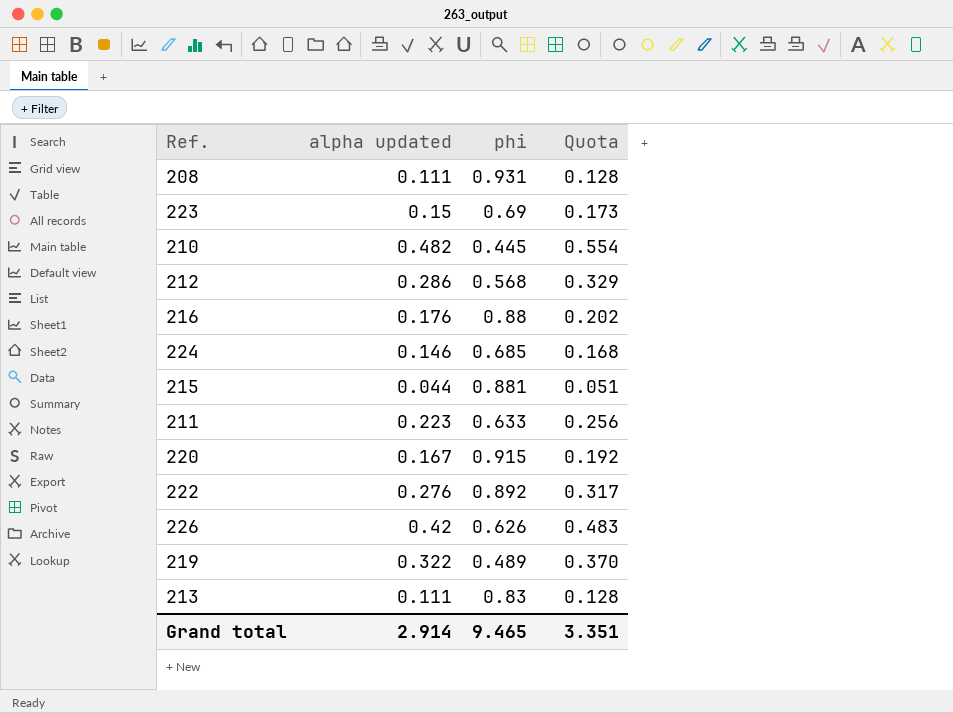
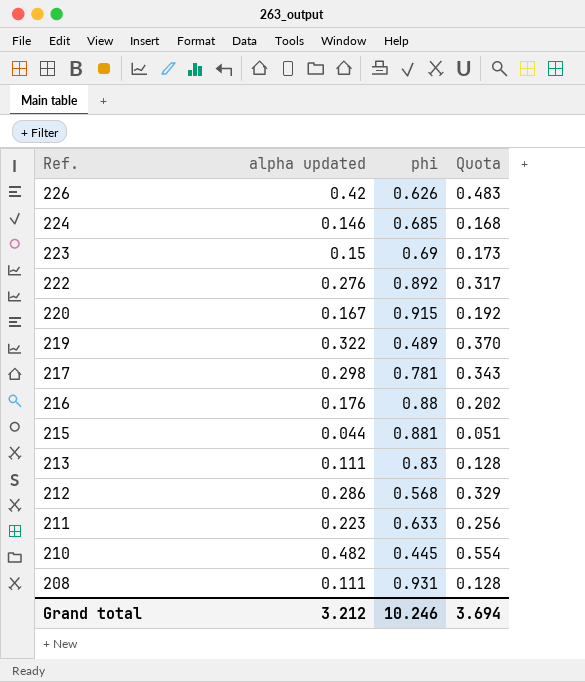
row order: none -> Ref. descending
row 217: none -> 0.298 | 0.781 | 0.343
Grand total | alpha updated: 2.914 -> 3.212
Grand total | phi: 9.465 -> 10.246
Grand total | Quota: 3.351 -> 3.694

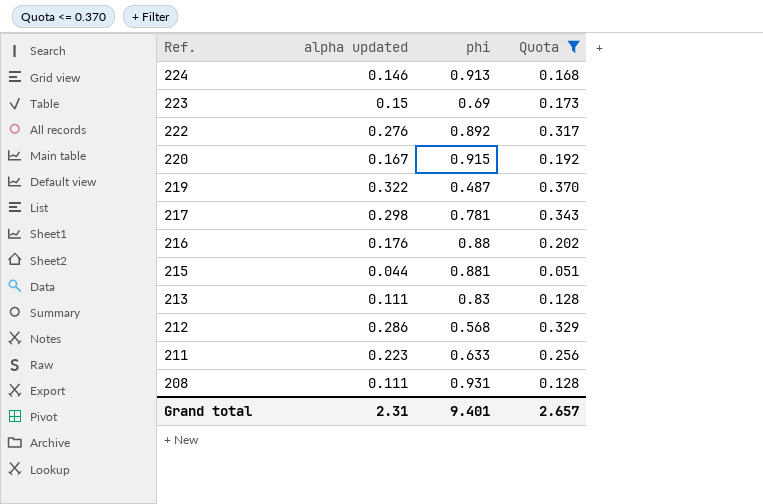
filter: none -> Quota <= 0.370
224 | phi: 0.685 -> 0.913
219 | phi: 0.489 -> 0.487
Grand total | alpha updated: 3.212 -> 2.31
Grand total | phi: 10.246 -> 9.401
Grand total | Quota: 3.694 -> 2.657

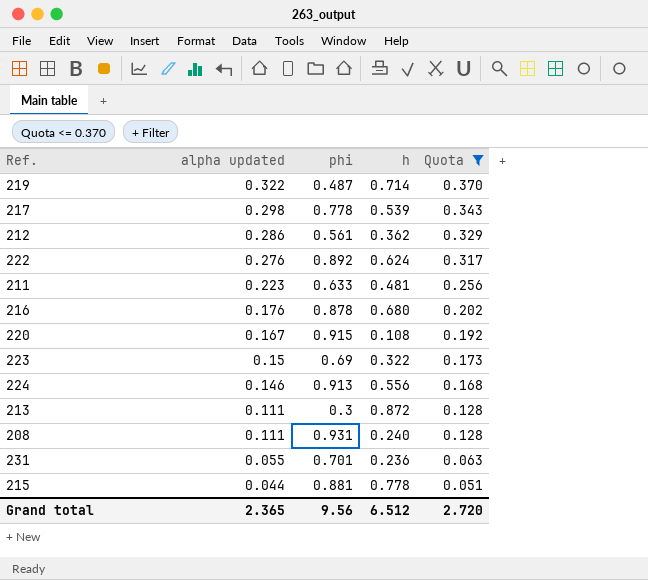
row order: Ref. descending -> alpha updated descending
column h | position: none -> 4
217 | phi: 0.781 -> 0.778
212 | phi: 0.568 -> 0.561
216 | phi: 0.88 -> 0.878
213 | phi: 0.83 -> 0.3
row 231: none -> 0.055 | 0.701 | 0.236 | 0.063
Grand total | alpha updated: 2.31 -> 2.365
Grand total | phi: 9.401 -> 9.56
Grand total | Quota: 2.657 -> 2.720

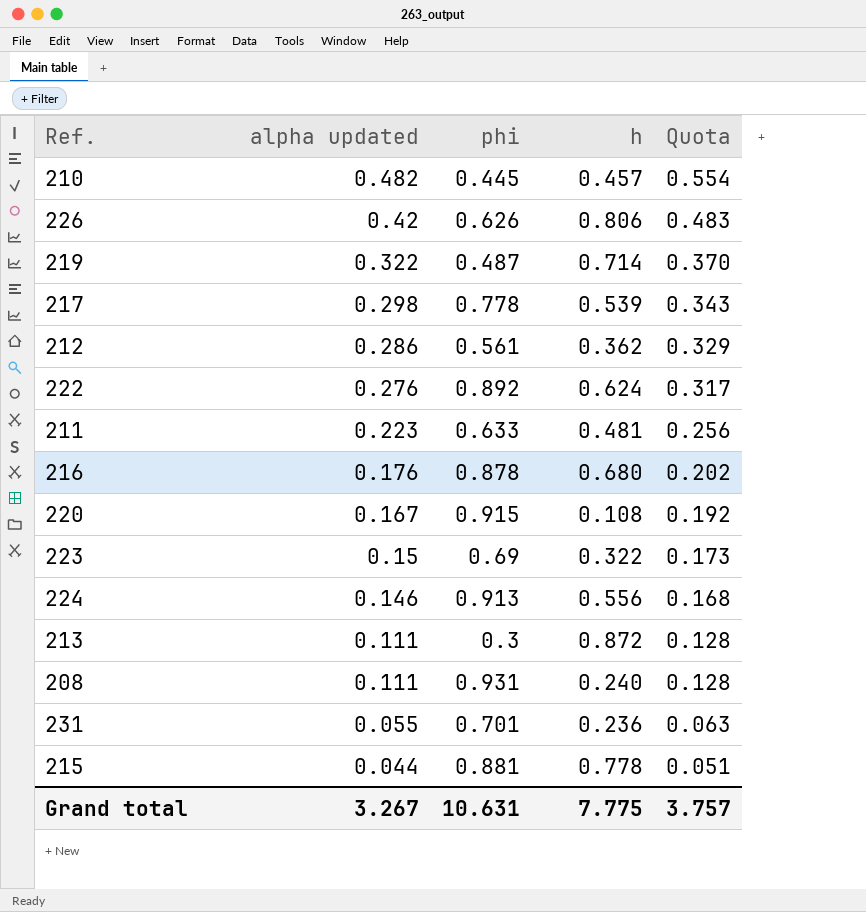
filter: Quota <= 0.370 -> none
Grand total | alpha updated: 2.365 -> 3.267
Grand total | phi: 9.56 -> 10.631
Grand total | h: 6.512 -> 7.775
Grand total | Quota: 2.720 -> 3.757

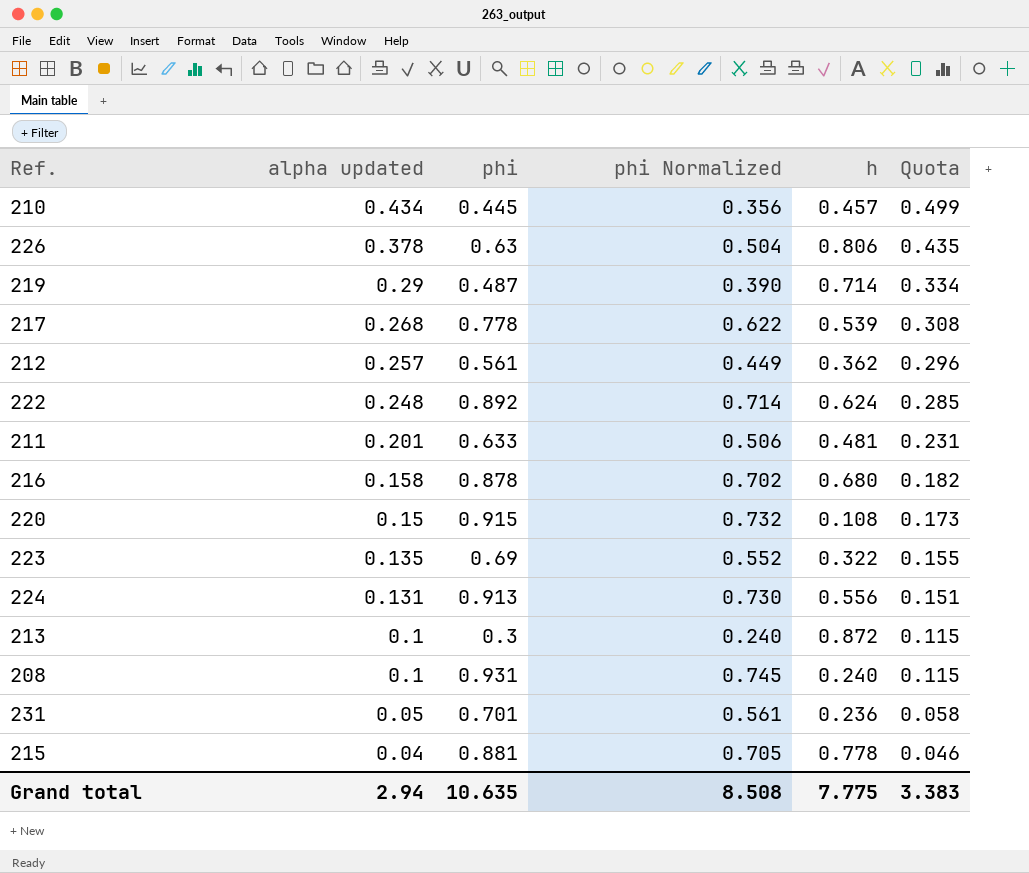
column phi Normalized | formula: none -> [phi] * 0.8
210 | alpha updated: 0.482 -> 0.434
210 | Quota: 0.554 -> 0.499
226 | alpha updated: 0.42 -> 0.378
226 | phi: 0.626 -> 0.63
226 | Quota: 0.483 -> 0.435
219 | alpha updated: 0.322 -> 0.29
219 | Quota: 0.370 -> 0.334
217 | alpha updated: 0.298 -> 0.268
217 | Quota: 0.343 -> 0.308
212 | alpha updated: 0.286 -> 0.257
212 | Quota: 0.329 -> 0.296
222 | alpha updated: 0.276 -> 0.248
222 | Quota: 0.317 -> 0.285
211 | alpha updated: 0.223 -> 0.201
211 | Quota: 0.256 -> 0.231
216 | alpha updated: 0.176 -> 0.158
216 | Quota: 0.202 -> 0.182
220 | alpha updated: 0.167 -> 0.15
220 | Quota: 0.192 -> 0.173
223 | alpha updated: 0.15 -> 0.135
223 | Quota: 0.173 -> 0.155
224 | alpha updated: 0.146 -> 0.131
224 | Quota: 0.168 -> 0.151
213 | alpha updated: 0.111 -> 0.1
213 | Quota: 0.128 -> 0.115
208 | alpha updated: 0.111 -> 0.1
208 | Quota: 0.128 -> 0.115
231 | alpha updated: 0.055 -> 0.05
231 | Quota: 0.063 -> 0.058
215 | alpha updated: 0.044 -> 0.04
215 | Quota: 0.051 -> 0.046
Grand total | alpha updated: 3.267 -> 2.94
Grand total | phi: 10.631 -> 10.635
Grand total | Quota: 3.757 -> 3.383

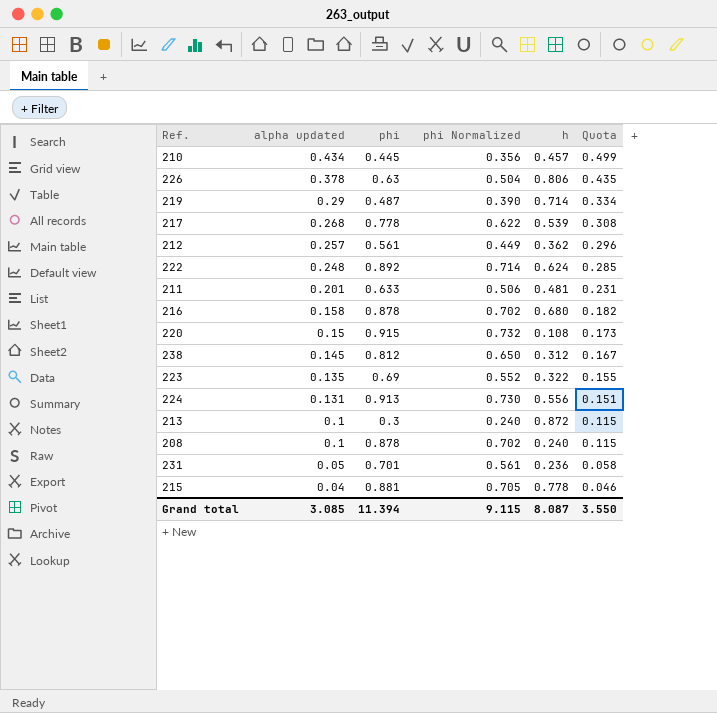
row 238: none -> 0.145 | 0.812 | 0.650 | 0.312 | 0.167
208 | phi: 0.931 -> 0.878
208 | phi Normalized: 0.745 -> 0.702
Grand total | alpha updated: 2.94 -> 3.085
Grand total | phi: 10.635 -> 11.394
Grand total | phi Normalized: 8.508 -> 9.115
Grand total | h: 7.775 -> 8.087
Grand total | Quota: 3.383 -> 3.550

